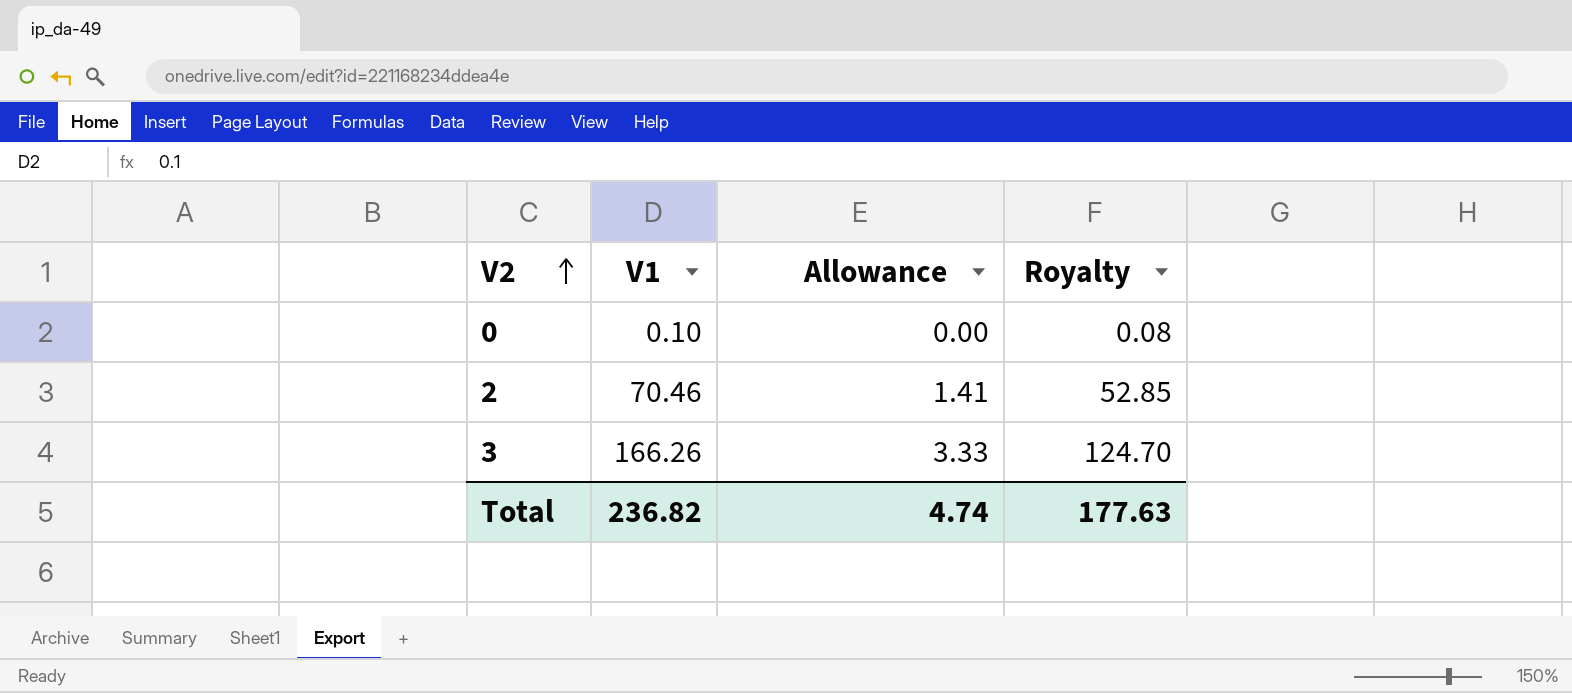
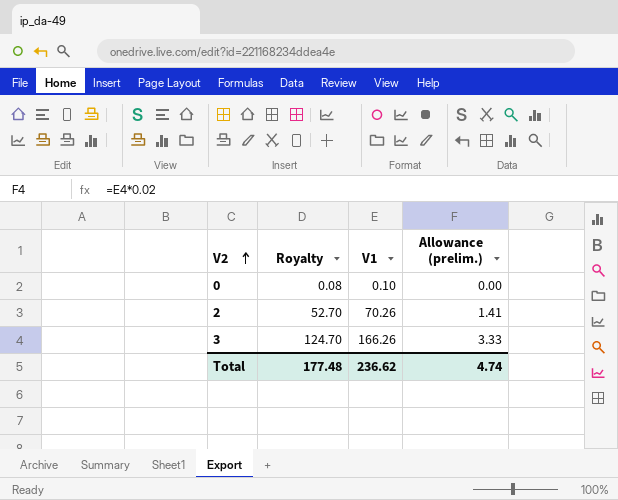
column Royalty | position: 4 -> 2
column name: Allowance -> Allowance (prelim.)
2 | Royalty: 52.85 -> 52.70
2 | V1: 70.46 -> 70.26
Total | Royalty: 177.63 -> 177.48
Total | V1: 236.82 -> 236.62

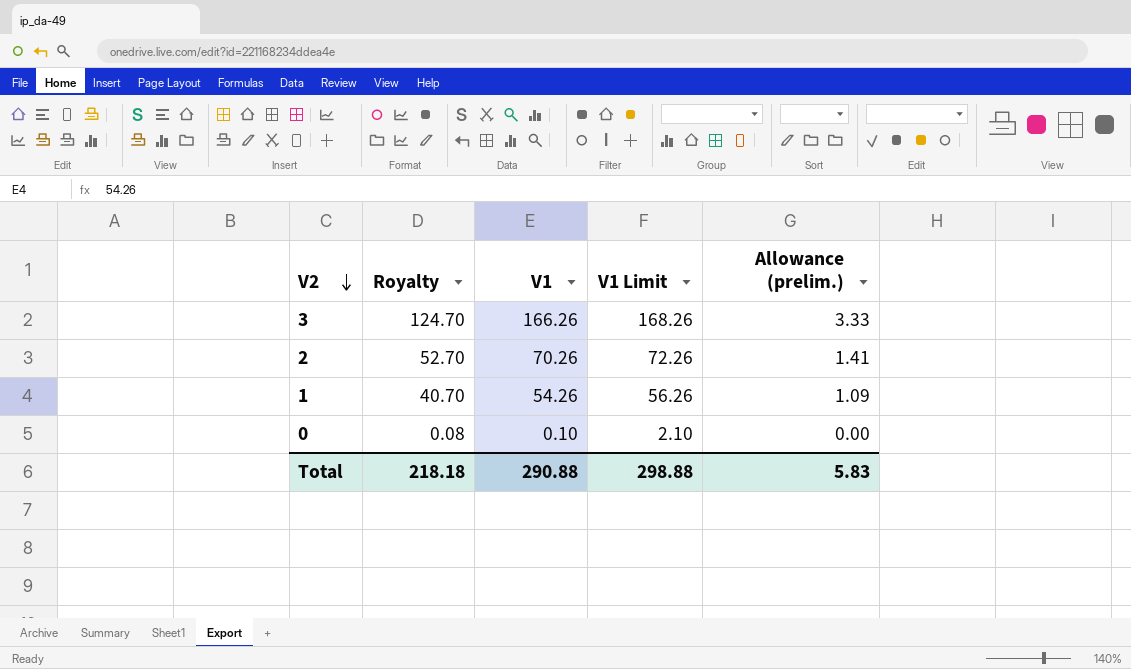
row order: V2 ascending -> V2 descending
column V1 Limit | formula: none -> [V1] + 2
row 1: none -> 40.70 | 54.26 | 56.26 | 1.09
Total | Royalty: 177.48 -> 218.18
Total | V1: 236.62 -> 290.88
Total | Allowance (prelim.): 4.74 -> 5.83

